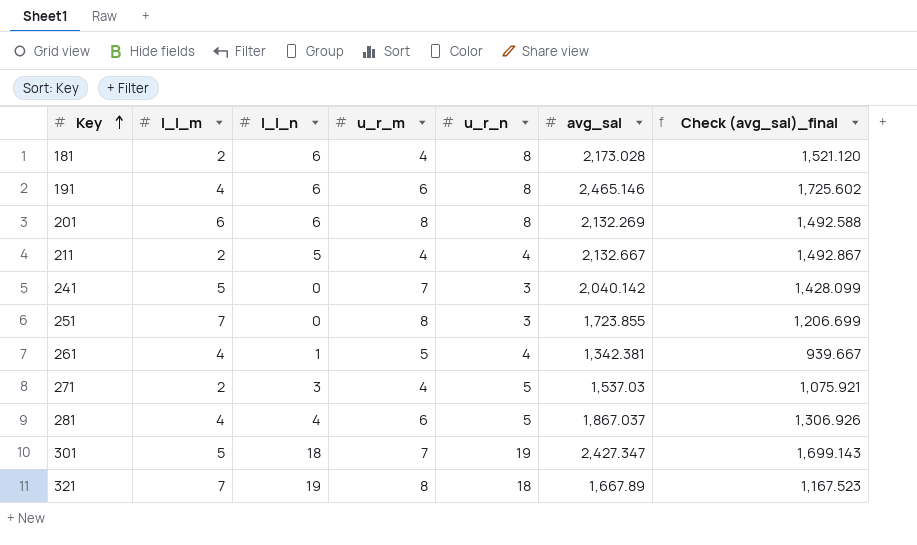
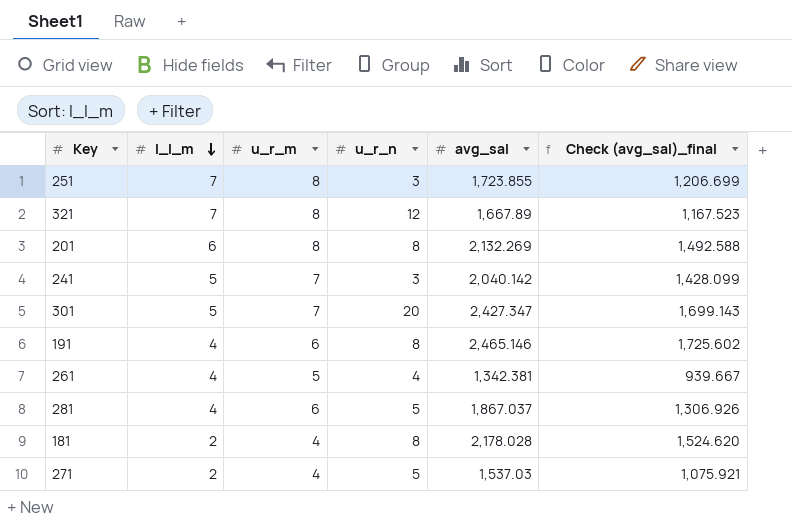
row order: Key ascending -> l_l_m descending
column l_l_n | position: 3 -> none
row 211: 2 | 5 | 4 | 4 | 2,132.667 | 1,492.867 -> none
321 | u_r_n: 18 -> 12
301 | u_r_n: 19 -> 20
181 | avg_sal: 2,173.028 -> 2,178.028
181 | Check (avg_sal)_final: 1,521.120 -> 1,524.620

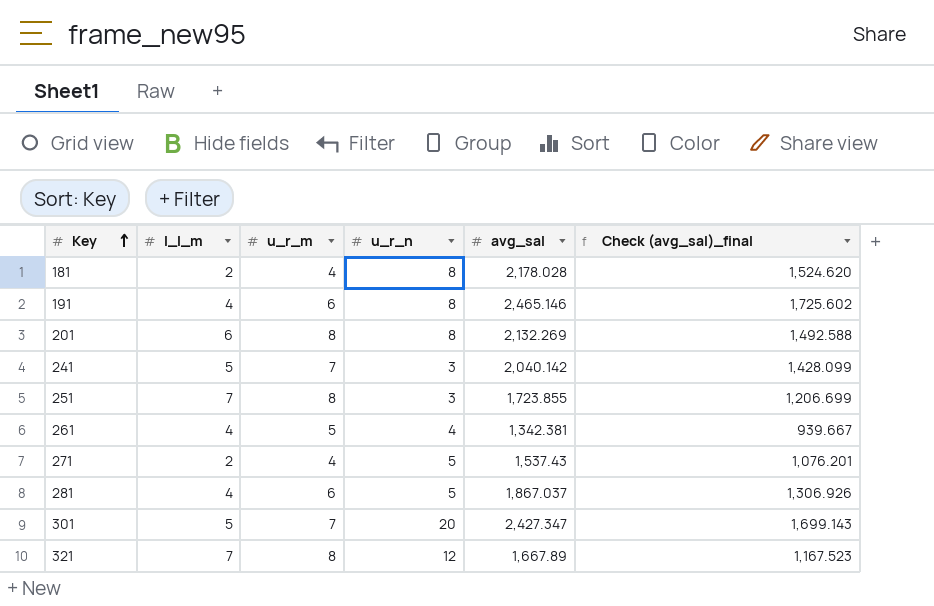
row order: l_l_m descending -> Key ascending
271 | avg_sal: 1,537.03 -> 1,537.43
271 | Check (avg_sal)_final: 1,075.921 -> 1,076.201

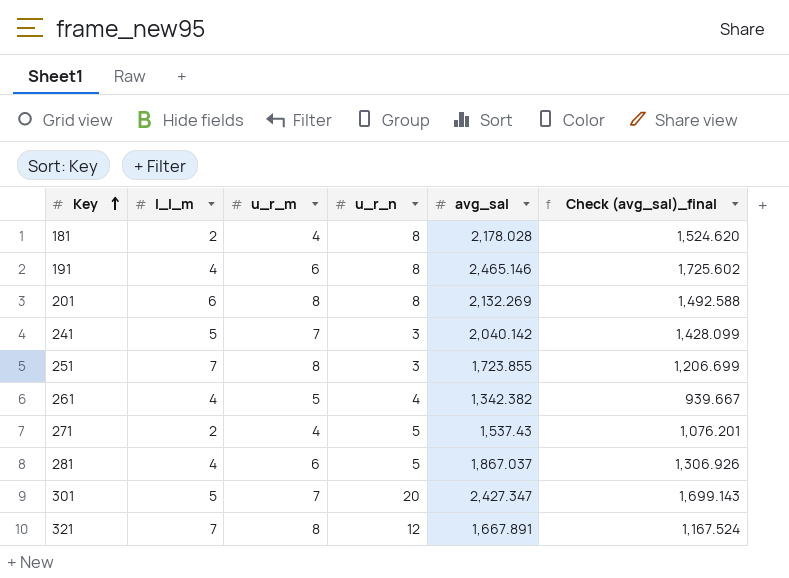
261 | avg_sal: 1,342.381 -> 1,342.382
321 | avg_sal: 1,667.89 -> 1,667.891
321 | Check (avg_sal)_final: 1,167.523 -> 1,167.524

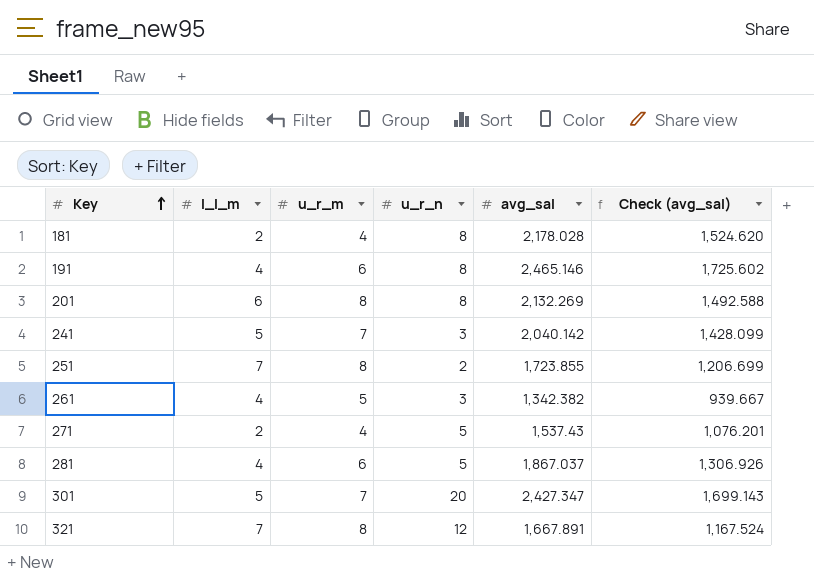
column name: Check (avg_sal)_final -> Check (avg_sal)
251 | u_r_n: 3 -> 2
261 | u_r_n: 4 -> 3

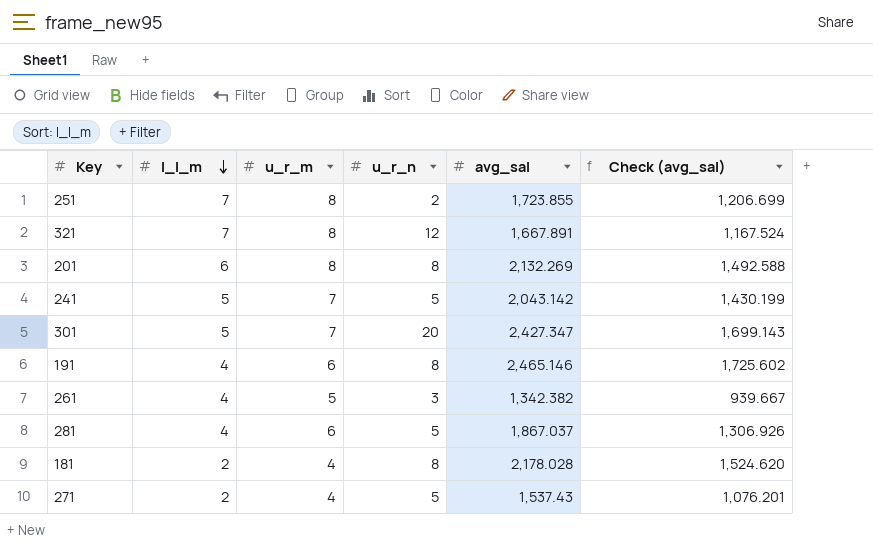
row order: Key ascending -> l_l_m descending
241 | u_r_n: 3 -> 5
241 | avg_sal: 2,040.142 -> 2,043.142
241 | Check (avg_sal): 1,428.099 -> 1,430.199

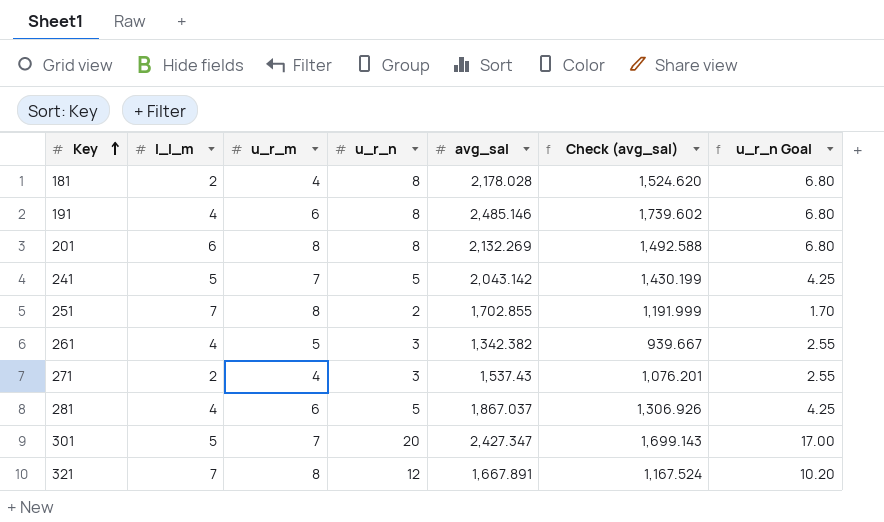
row order: l_l_m descending -> Key ascending
column u_r_n Goal | formula: none -> [u_r_n] * 0.85
191 | avg_sal: 2,465.146 -> 2,485.146
191 | Check (avg_sal): 1,725.602 -> 1,739.602
251 | avg_sal: 1,723.855 -> 1,702.855
251 | Check (avg_sal): 1,206.699 -> 1,191.999
271 | u_r_n: 5 -> 3

